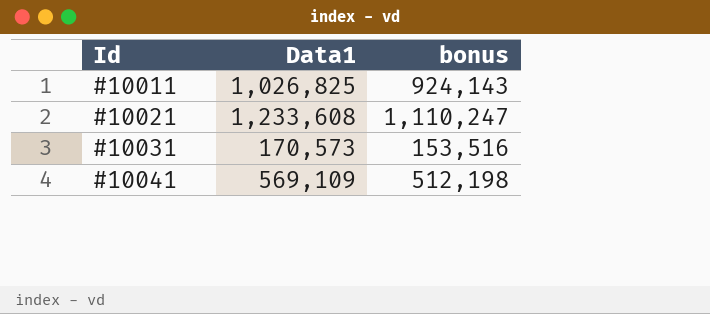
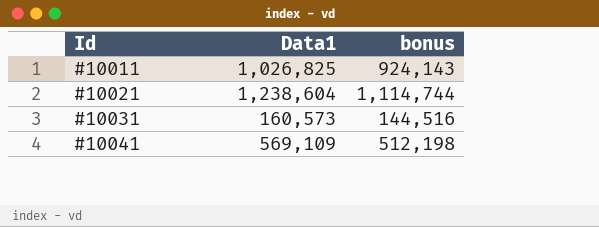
#10021 | Data1: 1,233,608 -> 1,238,604
#10021 | bonus: 1,110,247 -> 1,114,744
#10031 | Data1: 170,573 -> 160,573
#10031 | bonus: 153,516 -> 144,516

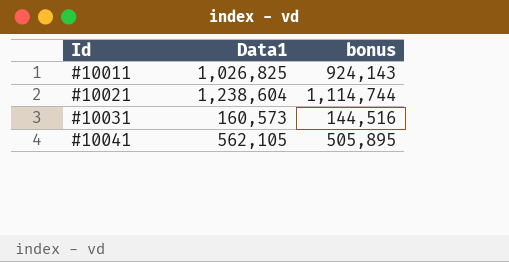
#10041 | Data1: 569,109 -> 562,105
#10041 | bonus: 512,198 -> 505,895

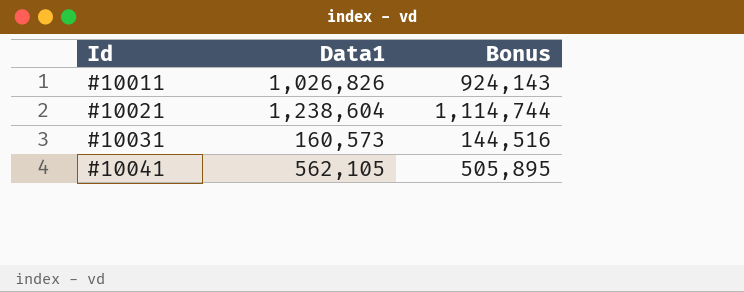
column name: bonus -> Bonus
#10011 | Data1: 1,026,825 -> 1,026,826

